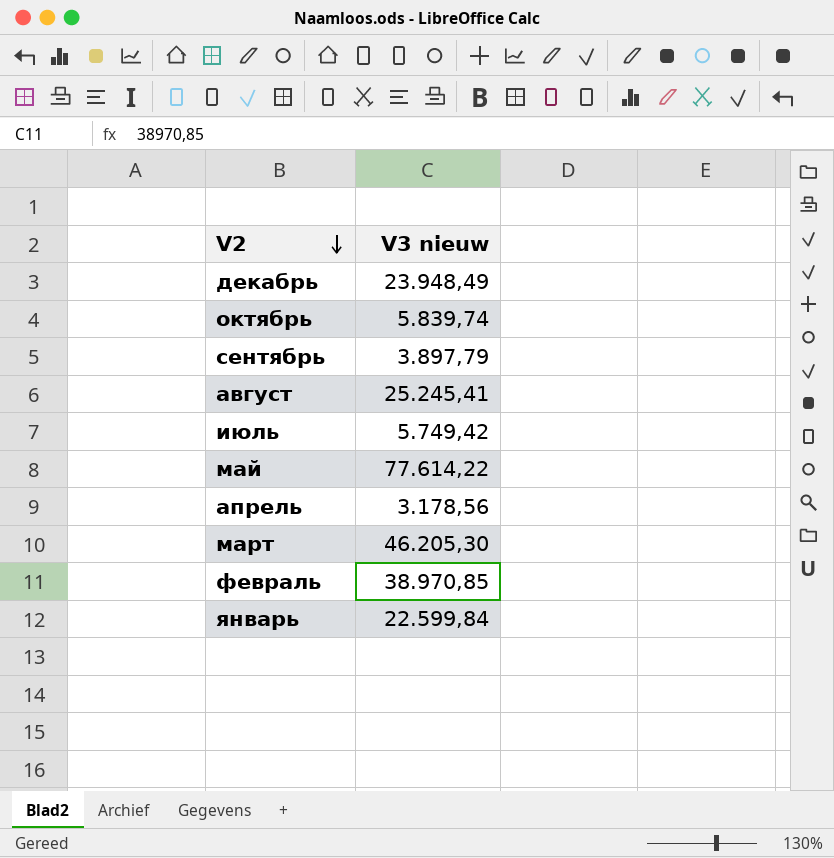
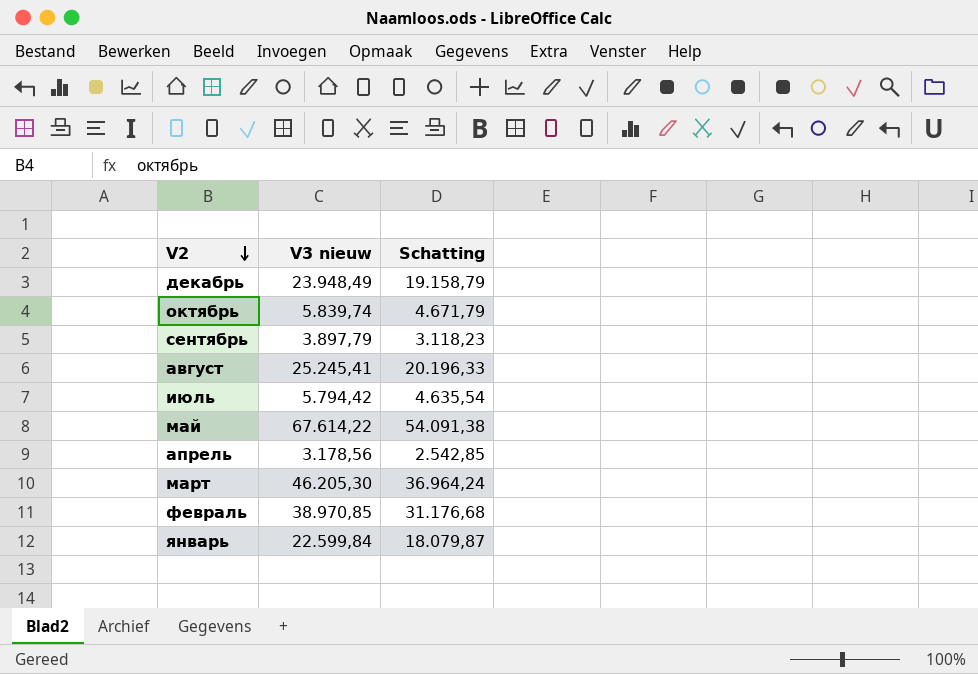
column Schatting | formula: none -> [V3 nieuw] * 0,8
июль | V3 nieuw: 5.749,42 -> 5.794,42
май | V3 nieuw: 77.614,22 -> 67.614,22

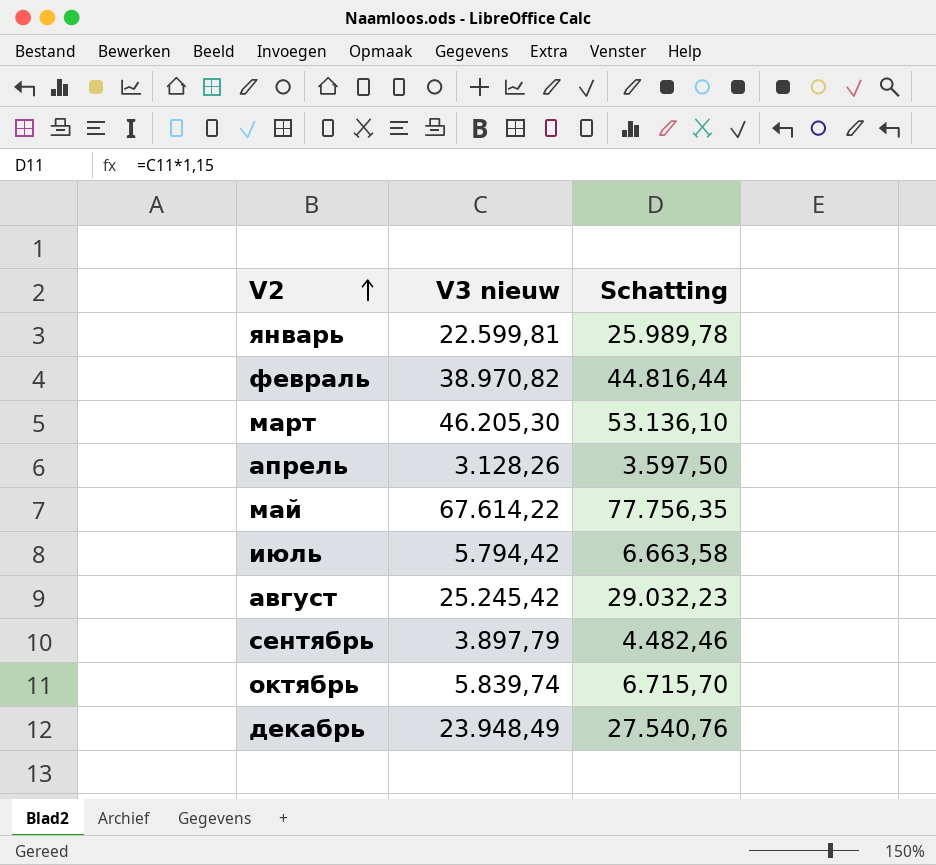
row order: V2 descending -> V2 ascending
column Schatting | formula: [V3 nieuw] * 0,8 -> [V3 nieuw] * 1,15
январь | V3 nieuw: 22.599,84 -> 22.599,81
февраль | V3 nieuw: 38.970,85 -> 38.970,82
апрель | V3 nieuw: 3.178,56 -> 3.128,26
август | V3 nieuw: 25.245,41 -> 25.245,42

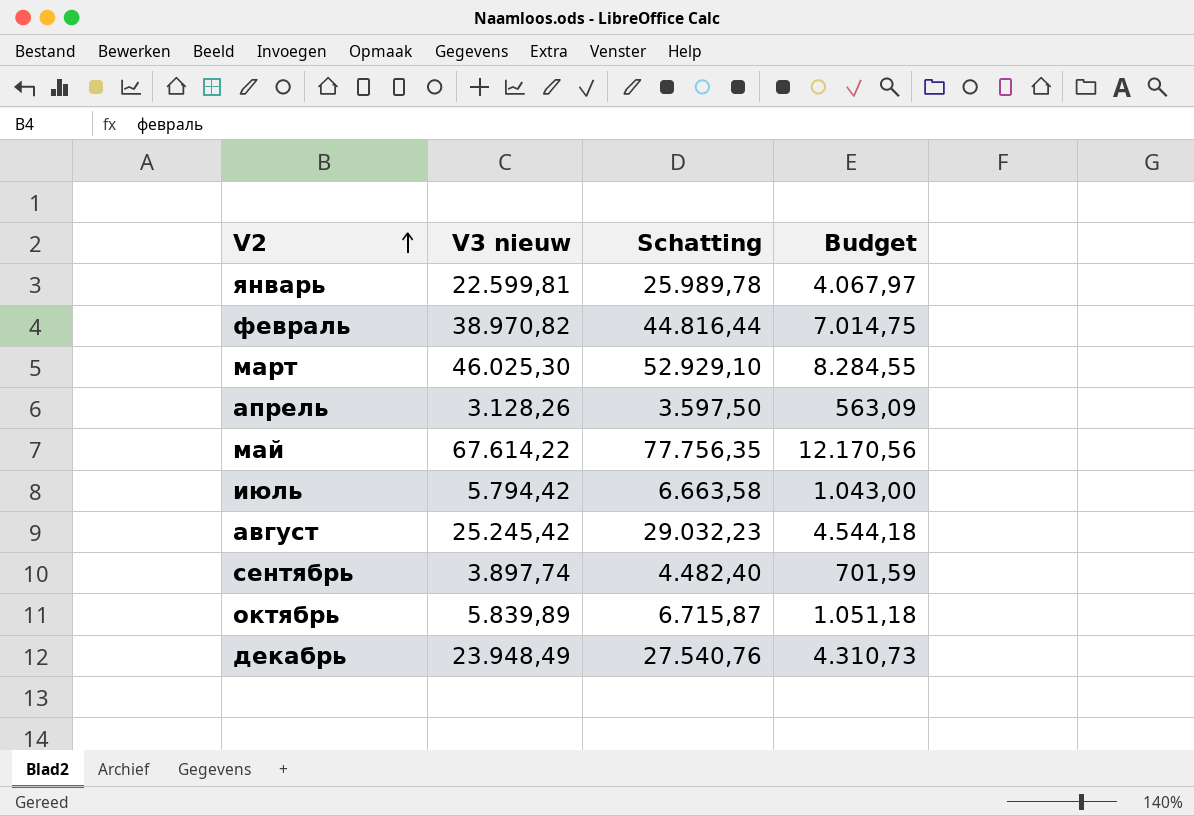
column Budget | formula: none -> [V3 nieuw] * 0,18
март | V3 nieuw: 46.205,30 -> 46.025,30
март | Schatting: 53.136,10 -> 52.929,10
сентябрь | V3 nieuw: 3.897,79 -> 3.897,74
сентябрь | Schatting: 4.482,46 -> 4.482,40
октябрь | V3 nieuw: 5.839,74 -> 5.839,89
октябрь | Schatting: 6.715,70 -> 6.715,87

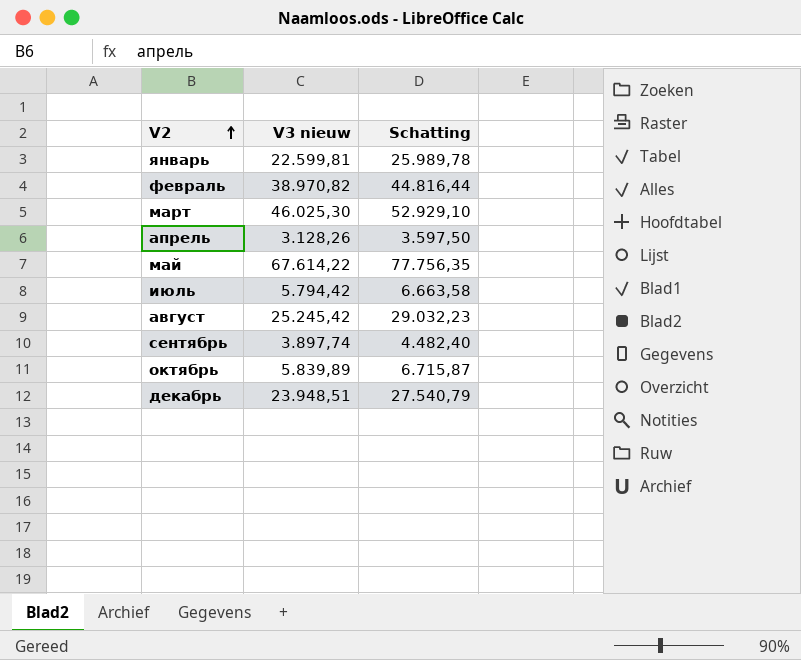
column Budget | formula: [V3 nieuw] * 0,18 -> none
декабрь | V3 nieuw: 23.948,49 -> 23.948,51
декабрь | Schatting: 27.540,76 -> 27.540,79

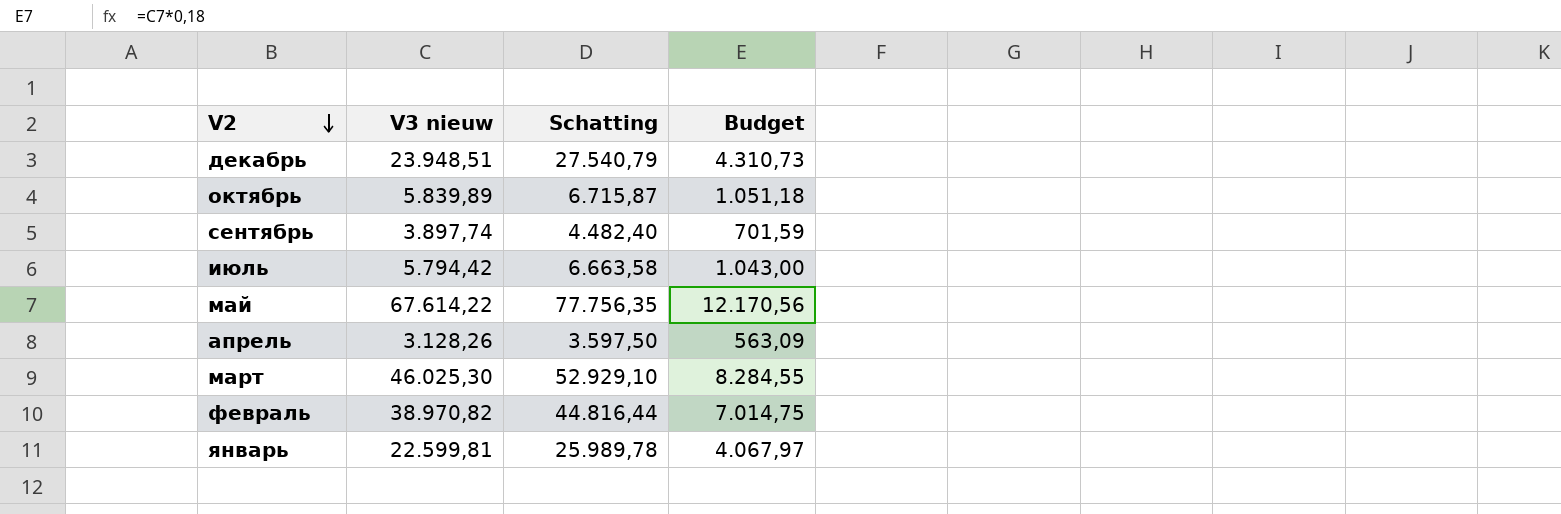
row order: V2 ascending -> V2 descending
column Budget | formula: none -> [V3 nieuw] * 0,18
row август: 25.245,42 | 29.032,23 -> none

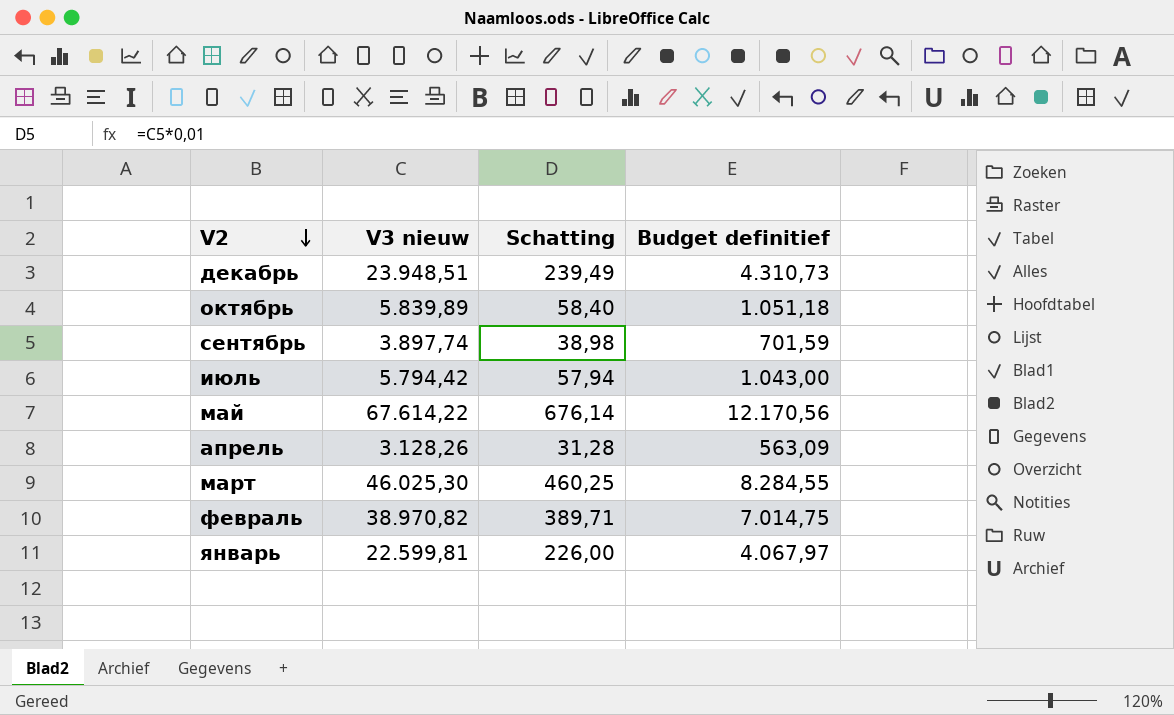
column Schatting | formula: [V3 nieuw] * 1,15 -> [V3 nieuw] * 0,01
column name: Budget -> Budget definitief

